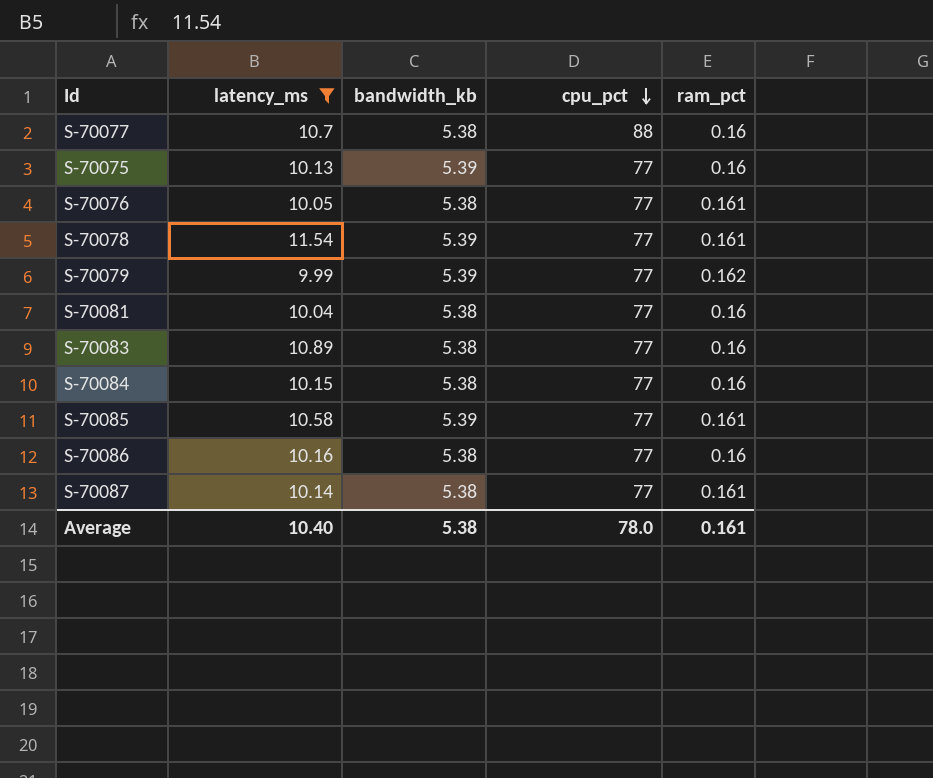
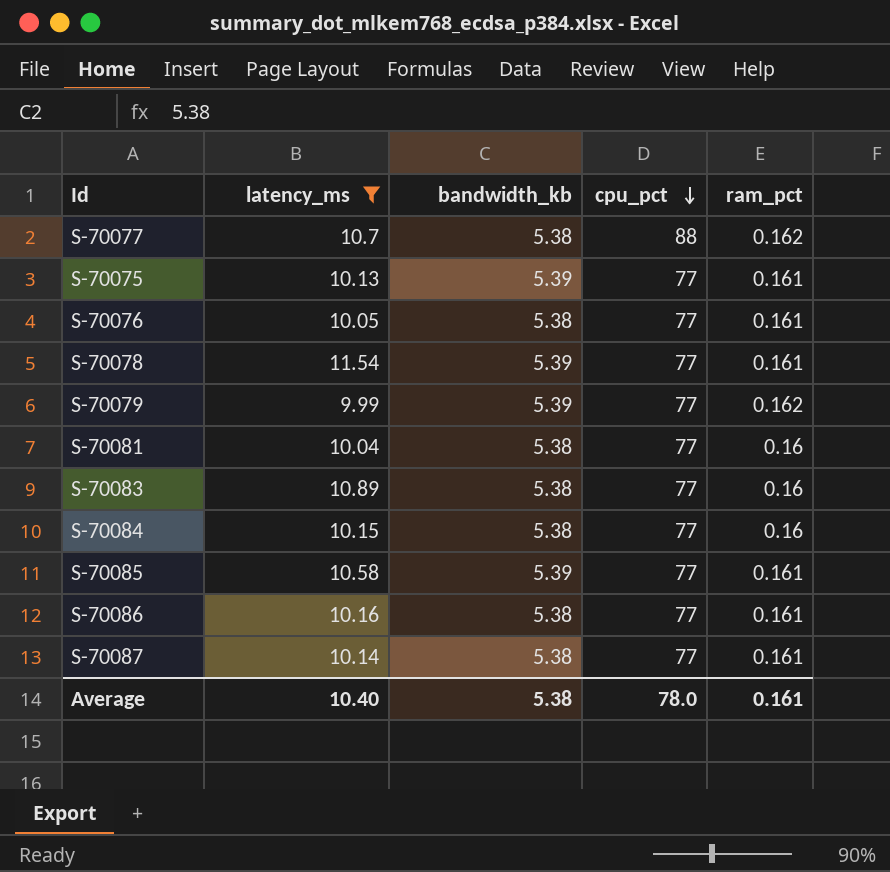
S-70077 | ram_pct: 0.16 -> 0.162
S-70075 | ram_pct: 0.16 -> 0.161
S-70086 | ram_pct: 0.16 -> 0.161

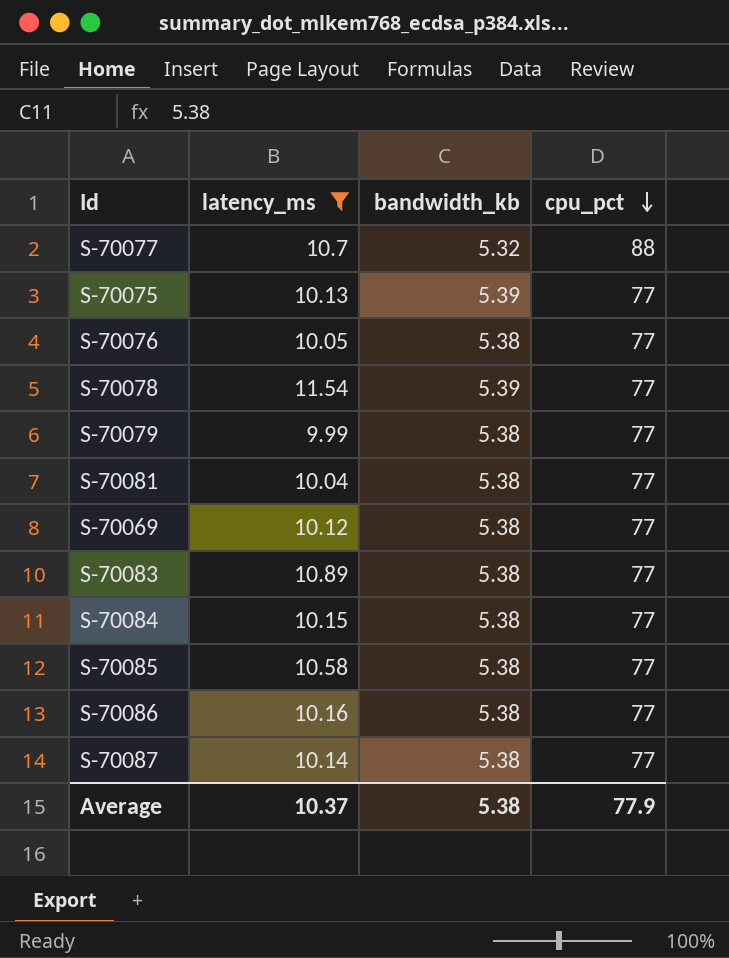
column ram_pct | position: 5 -> none
S-70077 | bandwidth_kb: 5.38 -> 5.32
S-70079 | bandwidth_kb: 5.39 -> 5.38
row S-70069: none -> 10.12 | 5.38 | 77
S-70085 | bandwidth_kb: 5.39 -> 5.38
Average | latency_ms: 10.40 -> 10.37
Average | cpu_pct: 78.0 -> 77.9

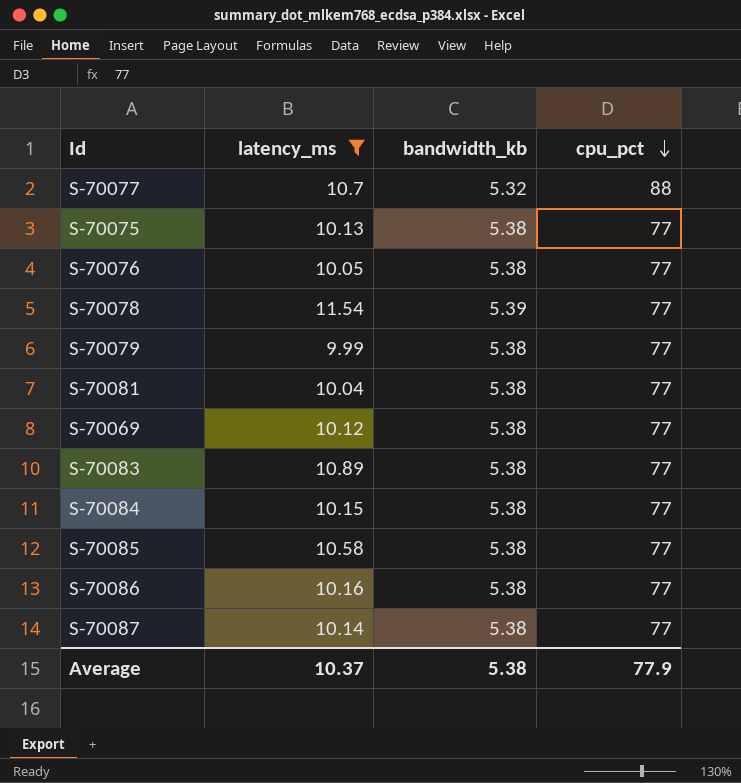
S-70075 | bandwidth_kb: 5.39 -> 5.38

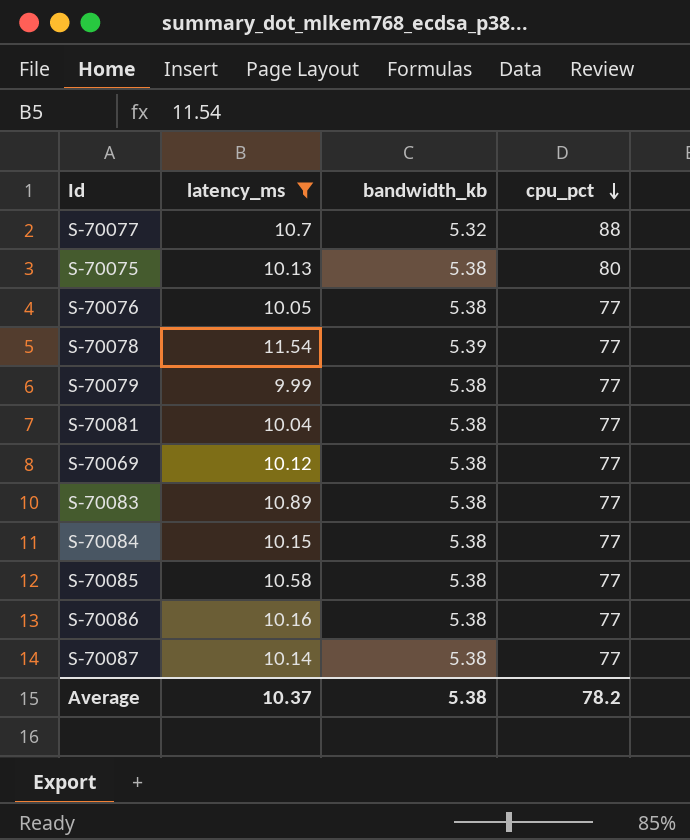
S-70075 | cpu_pct: 77 -> 80
Average | cpu_pct: 77.9 -> 78.2

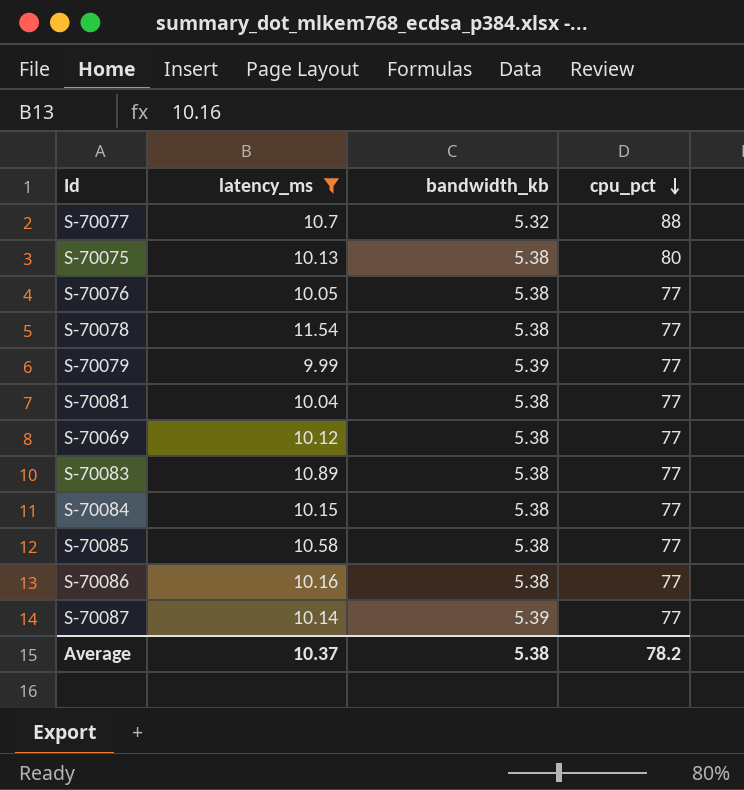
S-70078 | bandwidth_kb: 5.39 -> 5.38
S-70079 | bandwidth_kb: 5.38 -> 5.39
S-70087 | bandwidth_kb: 5.38 -> 5.39

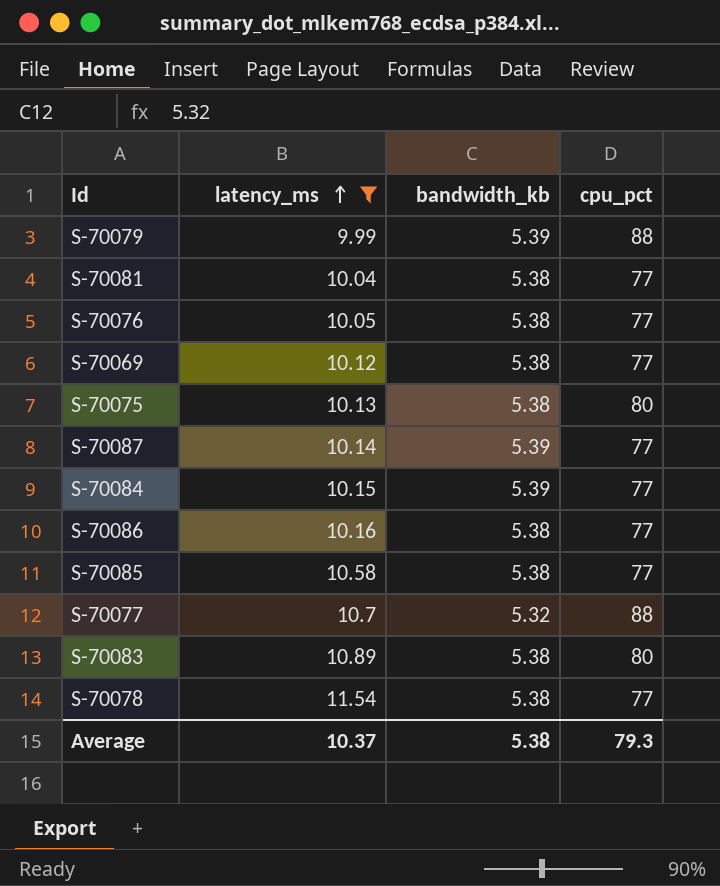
row order: cpu_pct descending -> latency_ms ascending
S-70079 | cpu_pct: 77 -> 88
S-70084 | bandwidth_kb: 5.38 -> 5.39
S-70083 | cpu_pct: 77 -> 80
Average | cpu_pct: 78.2 -> 79.3

